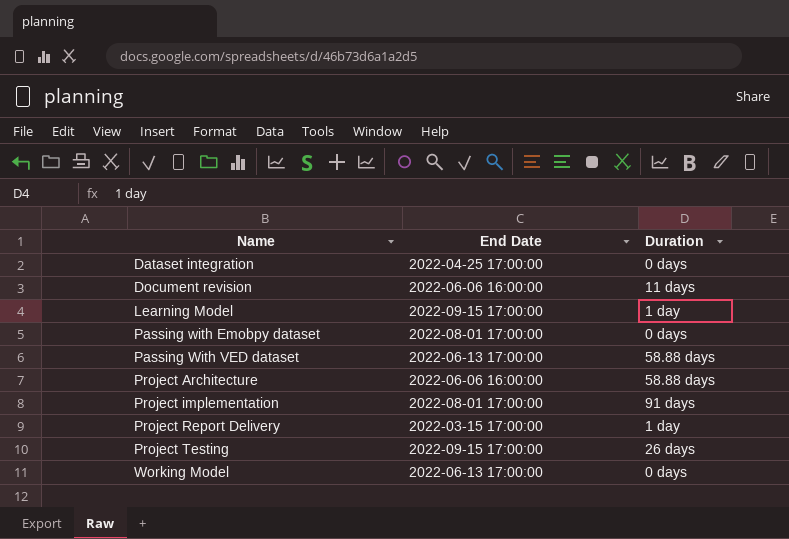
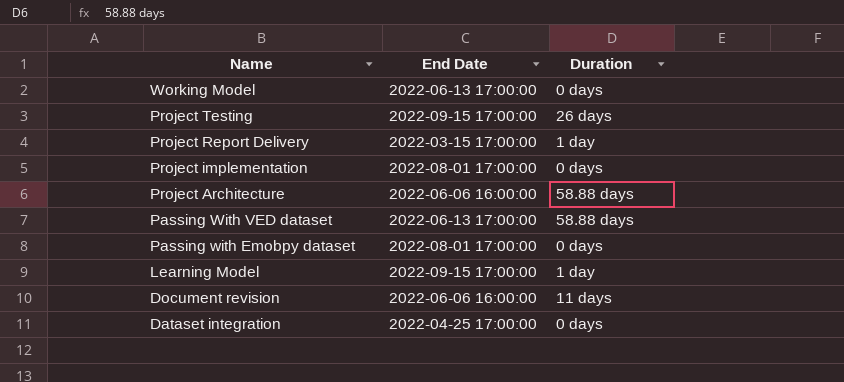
row order: Name ascending -> Name descending
Project implementation | Duration: 91 days -> 0 days

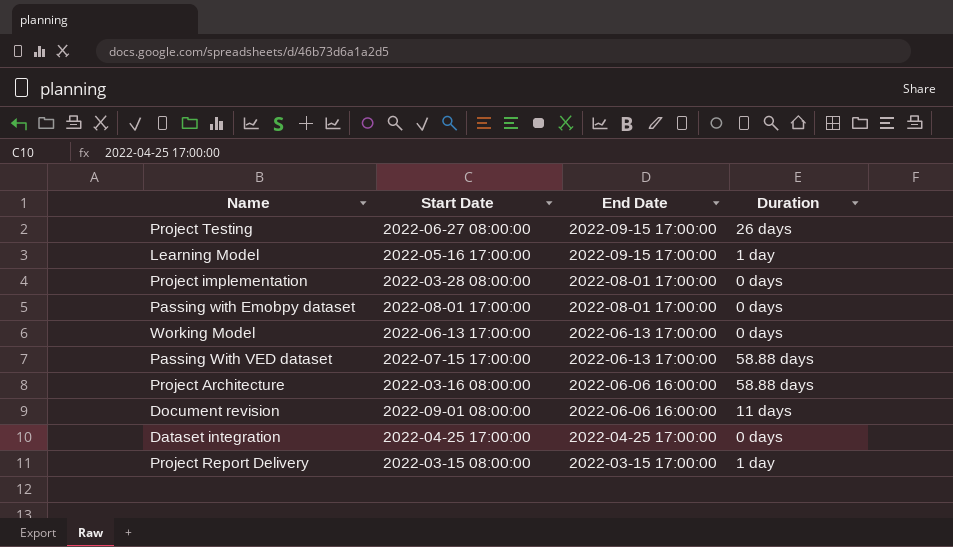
row order: Name descending -> End Date descending
column Start Date | position: none -> 2

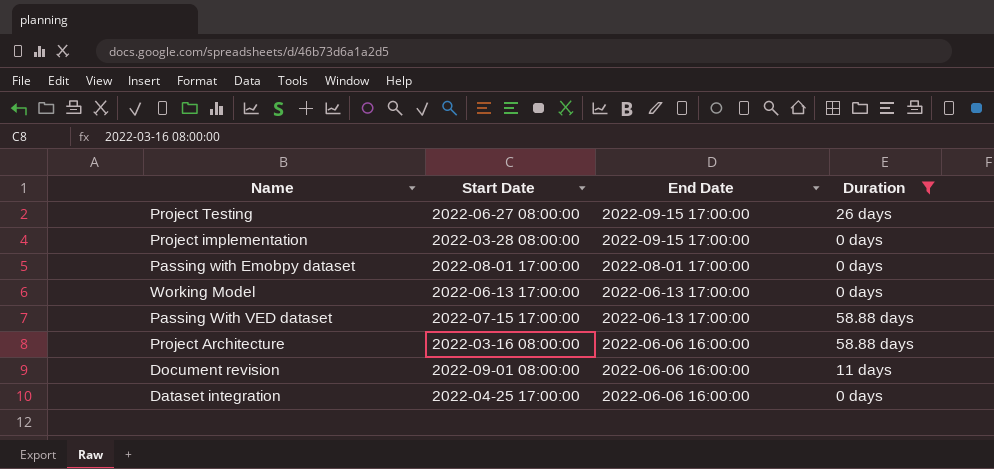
filter: none -> Duration != 1 day
Project implementation | End Date: 2022-08-01 17:00:00 -> 2022-09-15 17:00:00
Dataset integration | End Date: 2022-04-25 17:00:00 -> 2022-06-06 16:00:00

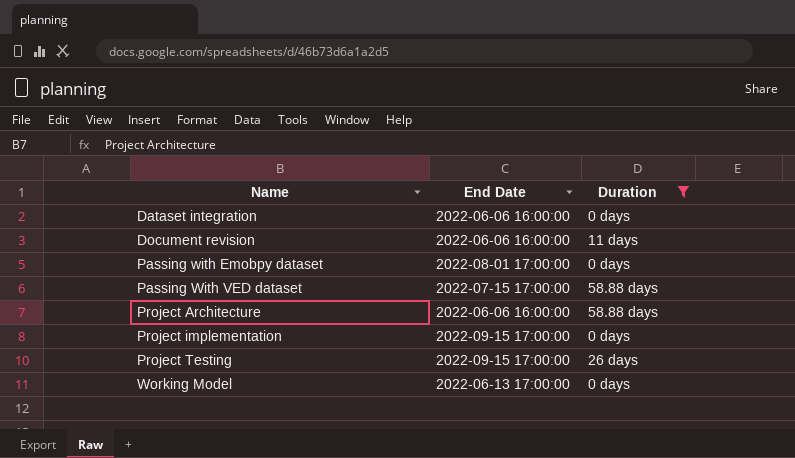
row order: End Date descending -> Name ascending
column Start Date | position: 2 -> none
Passing With VED dataset | End Date: 2022-06-13 17:00:00 -> 2022-07-15 17:00:00

